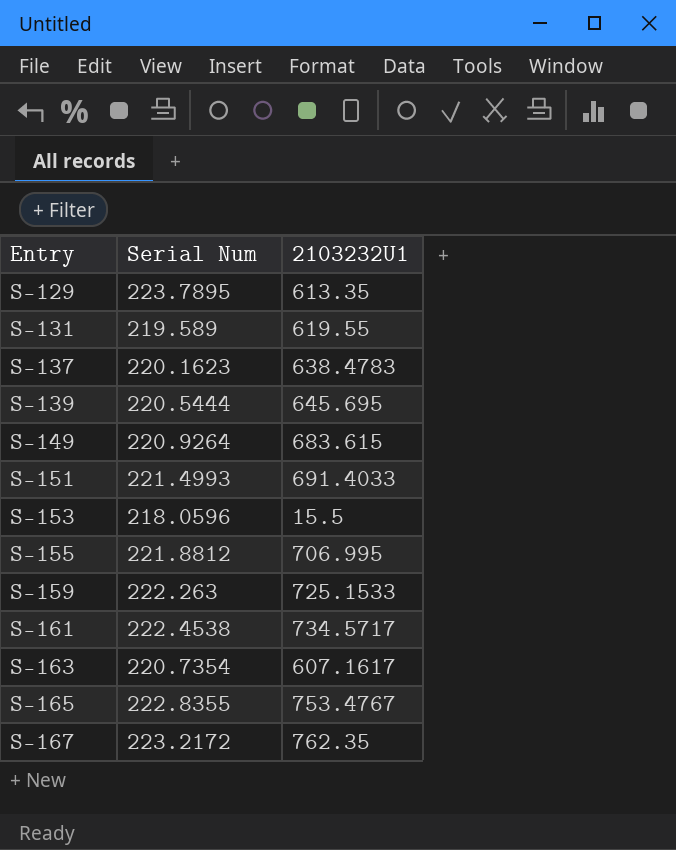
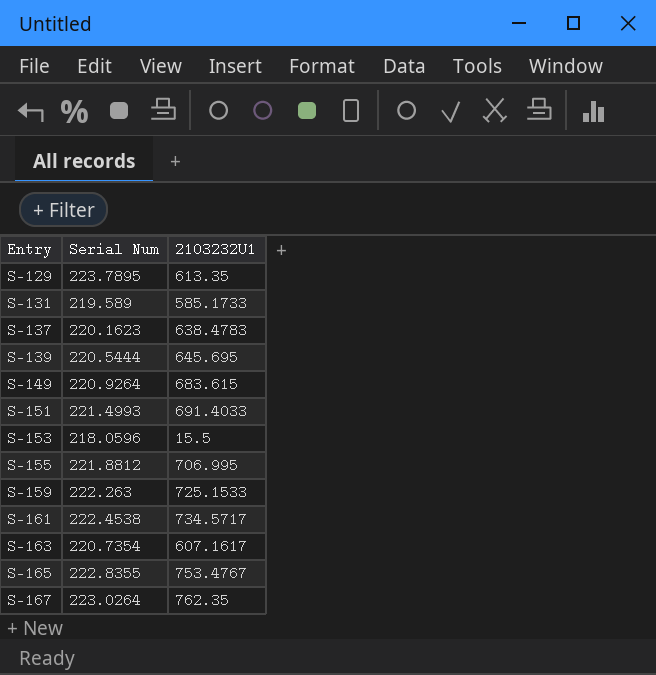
S-131 | 2103232U1: 619.55 -> 585.1733
S-167 | Serial Num: 223.2172 -> 223.0264

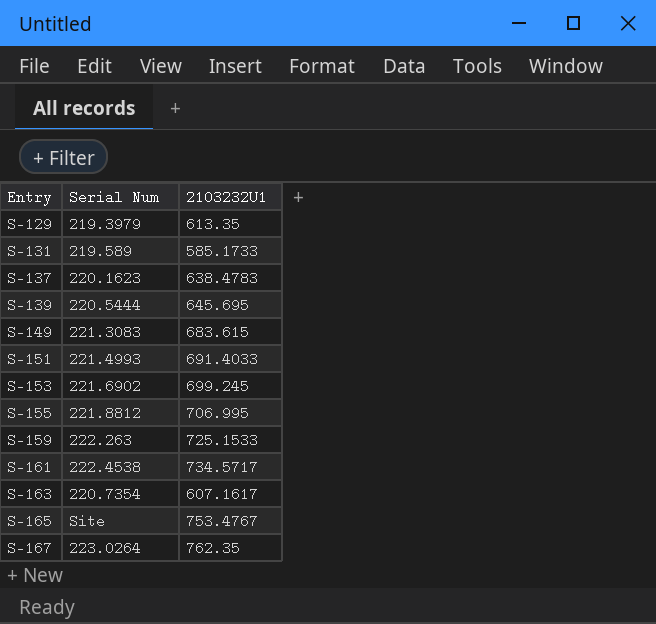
S-129 | Serial Num: 223.7895 -> 219.3979
S-149 | Serial Num: 220.9264 -> 221.3083
S-153 | Serial Num: 218.0596 -> 221.6902
S-153 | 2103232U1: 15.5 -> 699.245
S-165 | Serial Num: 222.8355 -> Site

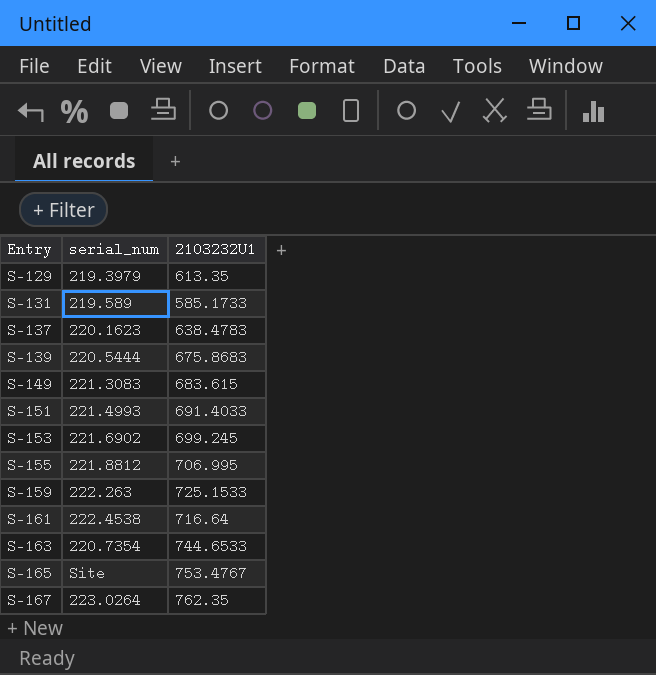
column name: Serial Num -> serial_num
S-139 | 2103232U1: 645.695 -> 675.8683
S-161 | 2103232U1: 734.5717 -> 716.64
S-163 | 2103232U1: 607.1617 -> 744.6533

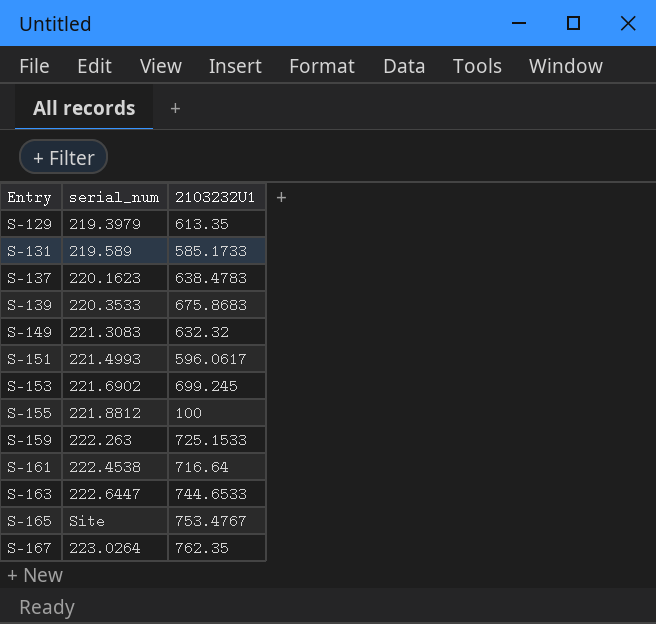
S-139 | serial_num: 220.5444 -> 220.3533
S-149 | 2103232U1: 683.615 -> 632.32
S-151 | 2103232U1: 691.4033 -> 596.0617
S-155 | 2103232U1: 706.995 -> 100
S-163 | serial_num: 220.7354 -> 222.6447

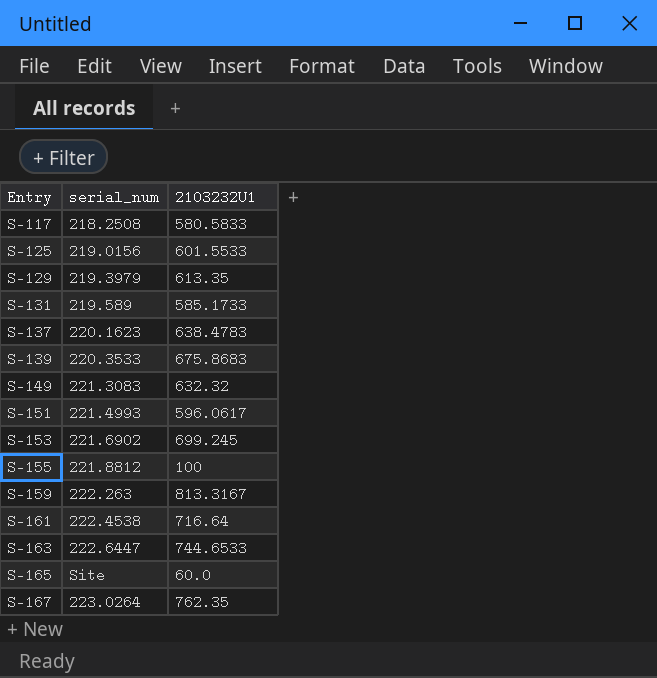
row S-117: none -> 218.2508 | 580.5833
row S-125: none -> 219.0156 | 601.5533
S-159 | 2103232U1: 725.1533 -> 813.3167
S-165 | 2103232U1: 753.4767 -> 60.0

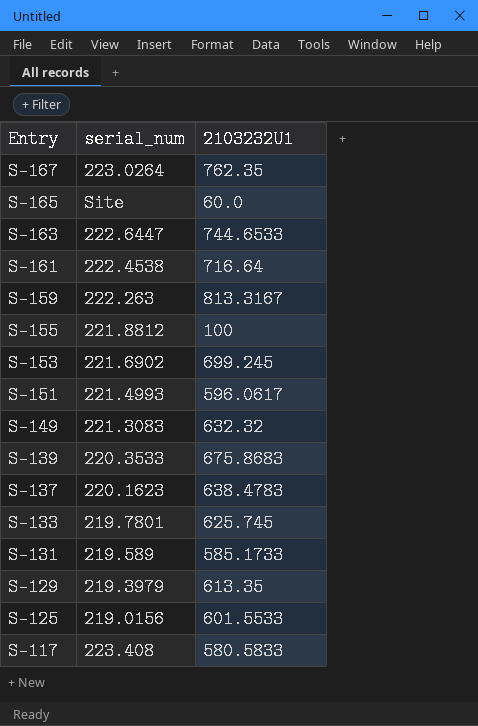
row order: Entry ascending -> Entry descending
row S-133: none -> 219.7801 | 625.745
S-117 | serial_num: 218.2508 -> 223.408

